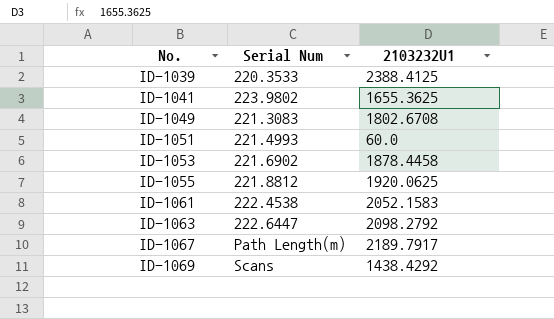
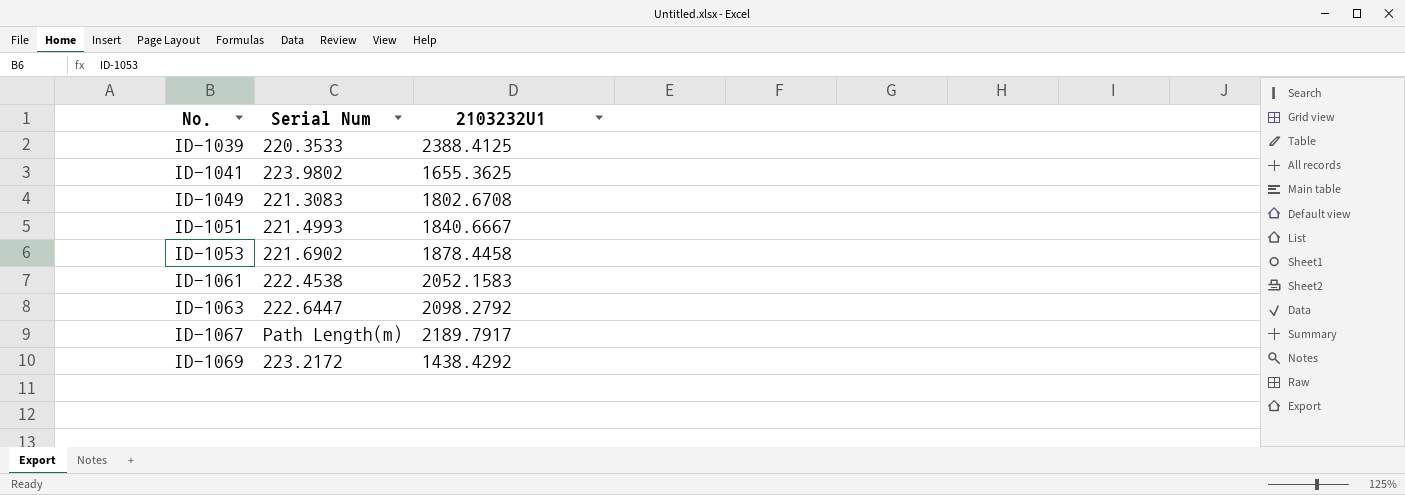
row ID-1055: 221.8812 | 1920.0625 -> none
ID-1051 | 2103232U1: 60.0 -> 1840.6667
ID-1069 | Serial Num: Scans -> 223.2172

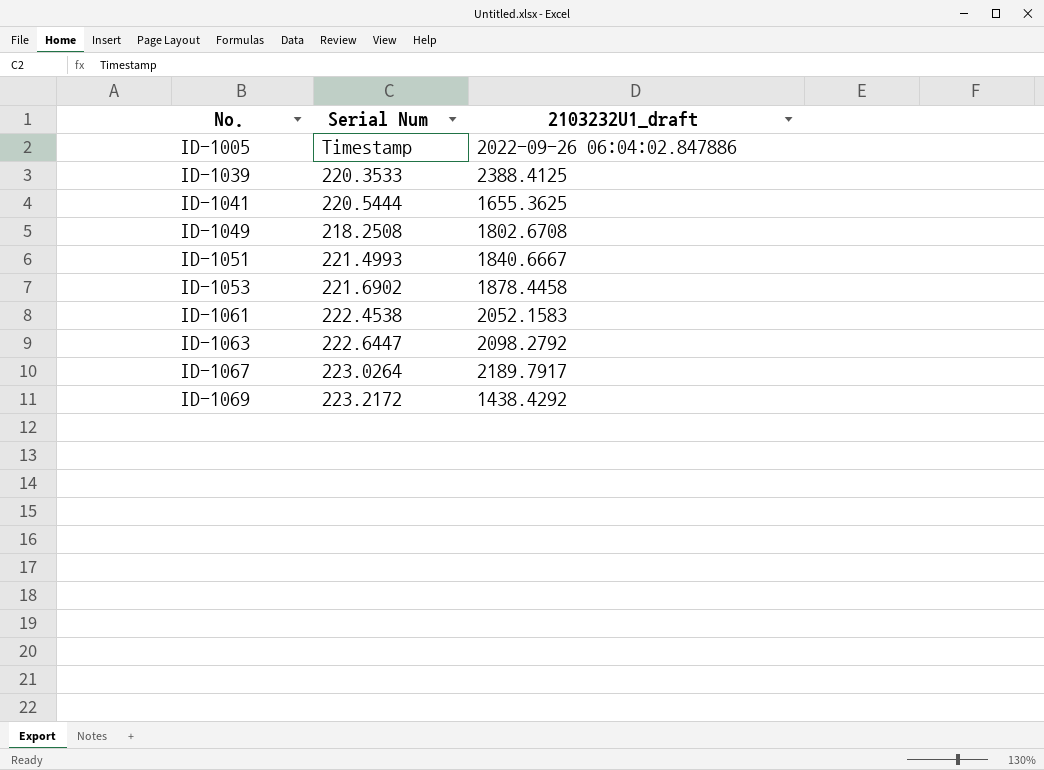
column name: 2103232U1 -> 2103232U1_draft
row ID-1005: none -> Timestamp | 2022-09-26 06:04:02.847886
ID-1041 | Serial Num: 223.9802 -> 220.5444
ID-1049 | Serial Num: 221.3083 -> 218.2508
ID-1067 | Serial Num: Path Length(m) -> 223.0264

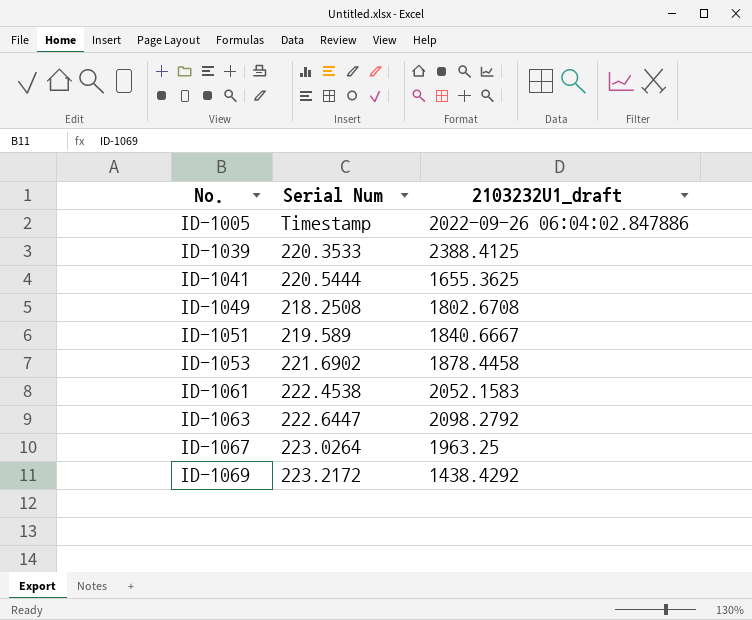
ID-1051 | Serial Num: 221.4993 -> 219.589
ID-1067 | 2103232U1_draft: 2189.7917 -> 1963.25

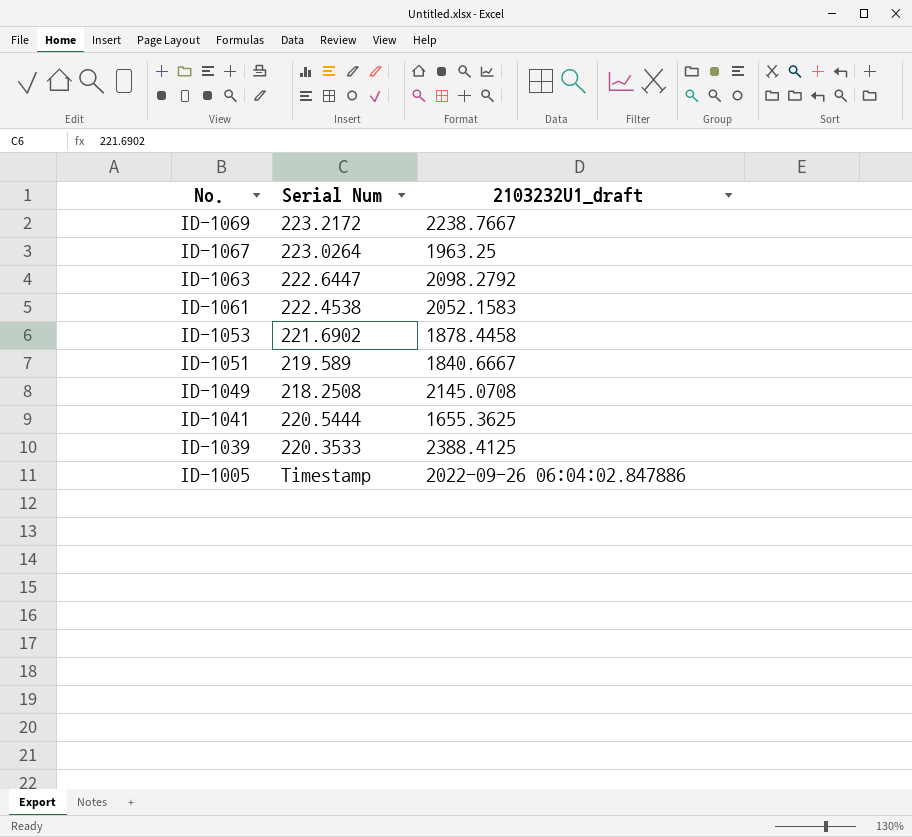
row order: No. ascending -> No. descending
ID-1069 | 2103232U1_draft: 1438.4292 -> 2238.7667
ID-1049 | 2103232U1_draft: 1802.6708 -> 2145.0708

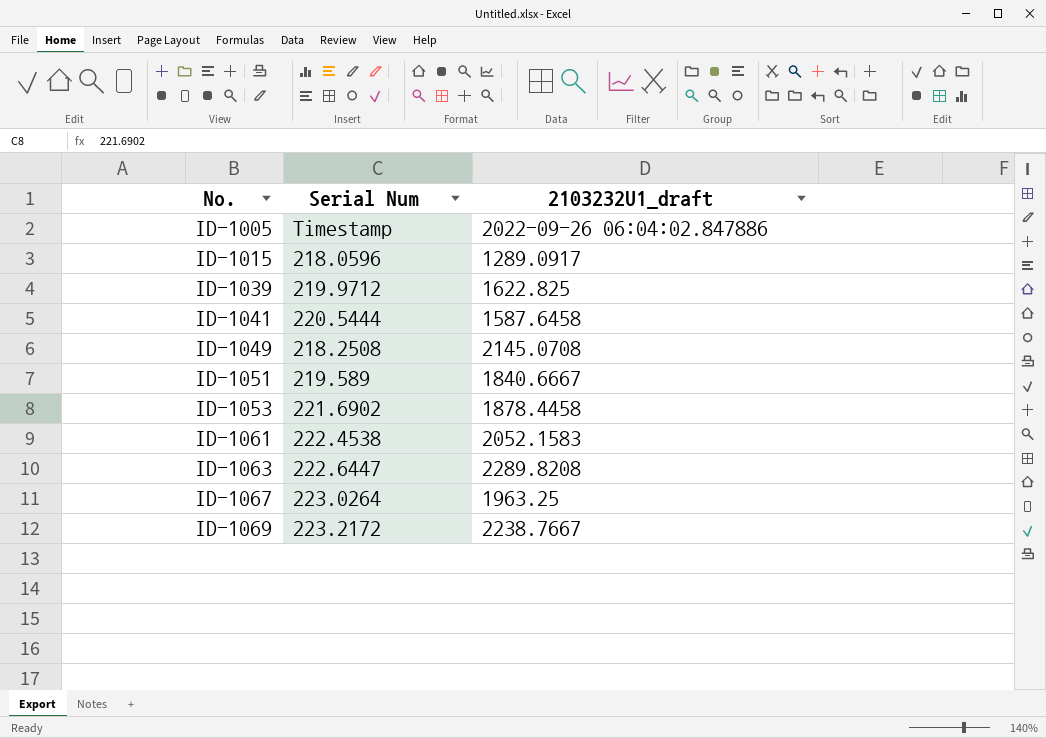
row order: No. descending -> No. ascending
row ID-1015: none -> 218.0596 | 1289.0917
ID-1039 | Serial Num: 220.3533 -> 219.9712
ID-1039 | 2103232U1_draft: 2388.4125 -> 1622.825
ID-1041 | 2103232U1_draft: 1655.3625 -> 1587.6458
ID-1063 | 2103232U1_draft: 2098.2792 -> 2289.8208

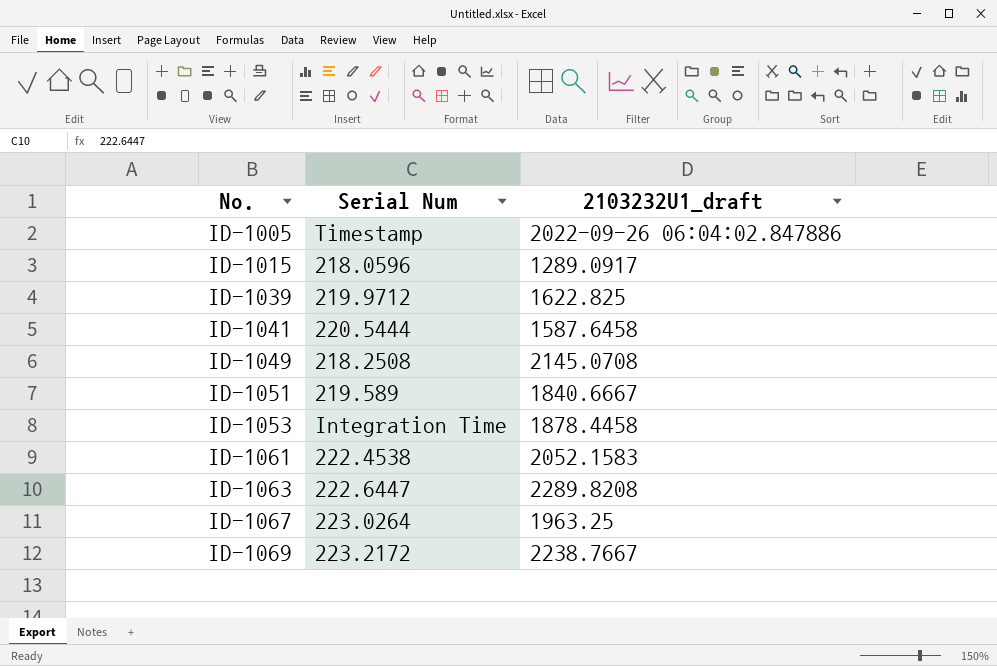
ID-1053 | Serial Num: 221.6902 -> Integration Time

